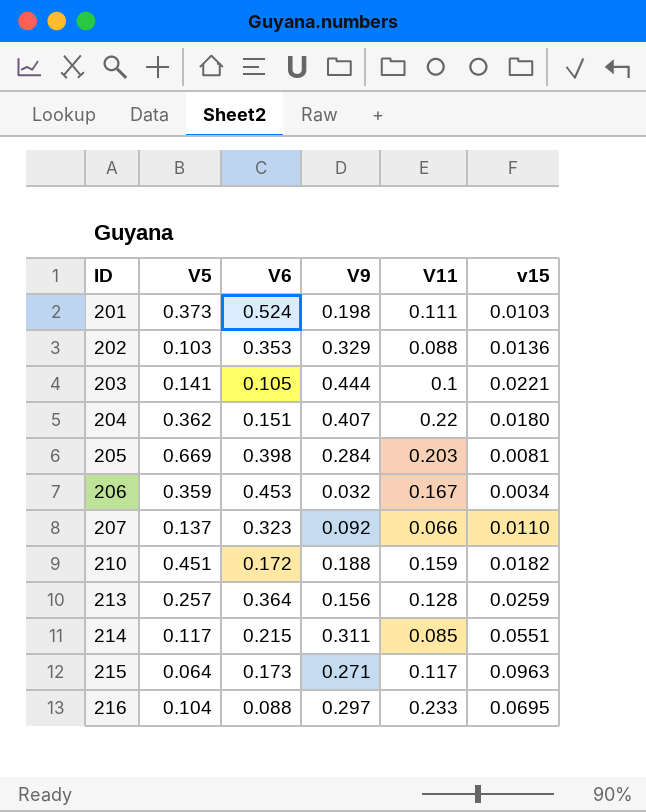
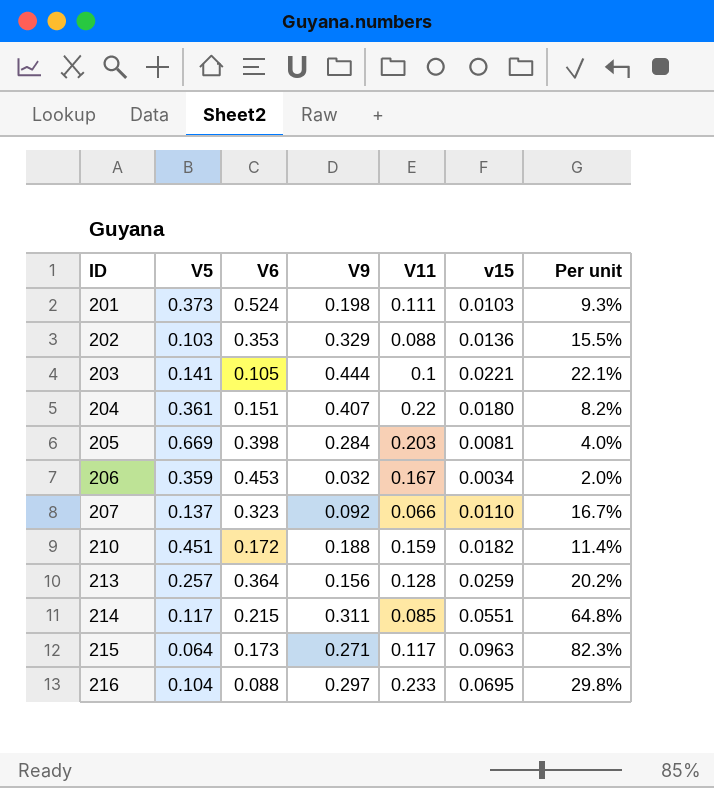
column Per unit | formula: none -> [v15] / [V11]
204 | V5: 0.362 -> 0.361

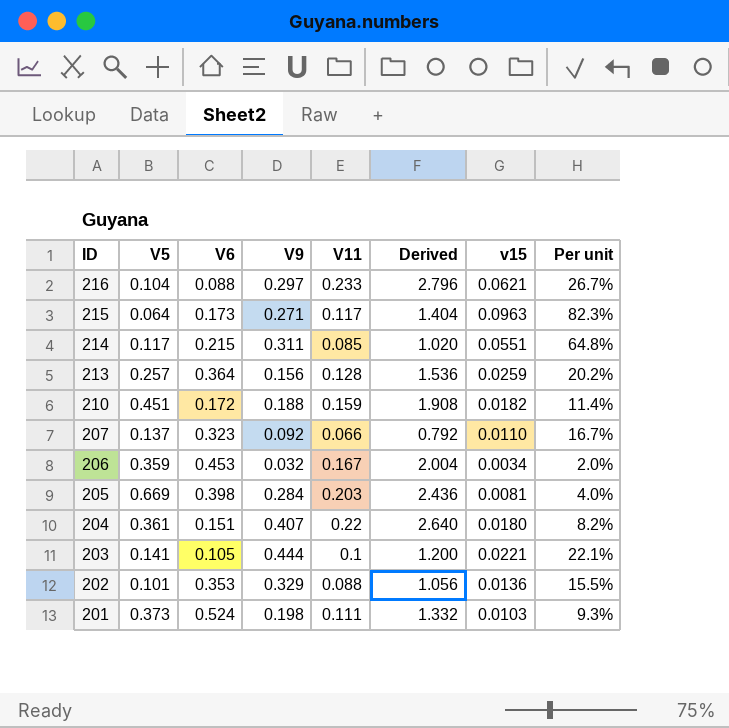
row order: ID ascending -> ID descending
column Derived | formula: none -> [V11] * 12
216 | v15: 0.0695 -> 0.0621
216 | Per unit: 29.8% -> 26.7%
202 | V5: 0.103 -> 0.101

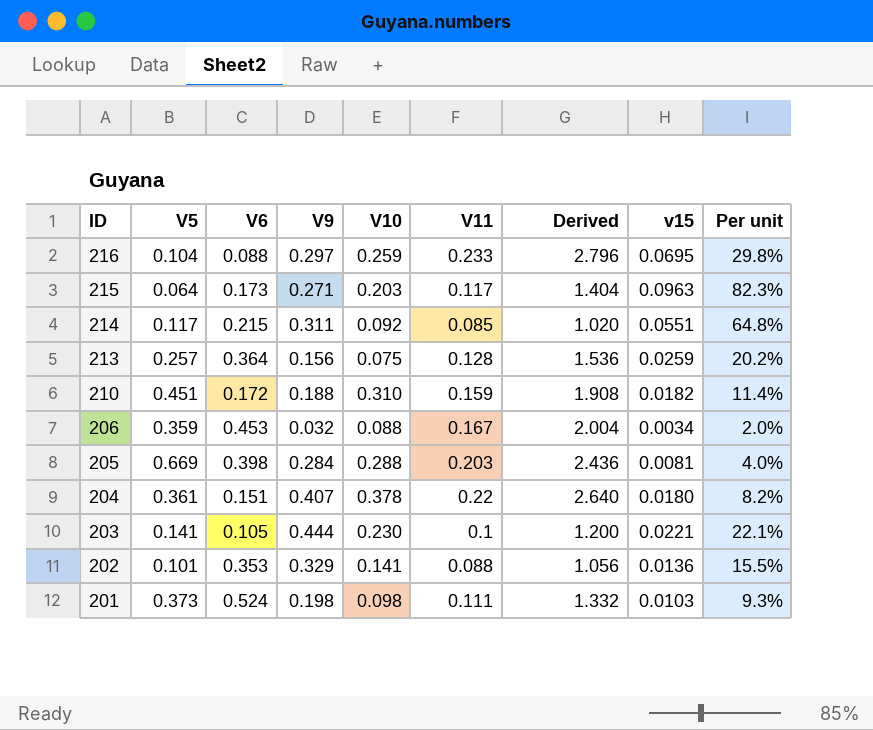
column V10 | position: none -> 5
row 207: 0.137 | 0.323 | 0.092 | 0.066 | 0.792 | 0.0110 | 16.7% -> none
216 | v15: 0.0621 -> 0.0695
216 | Per unit: 26.7% -> 29.8%

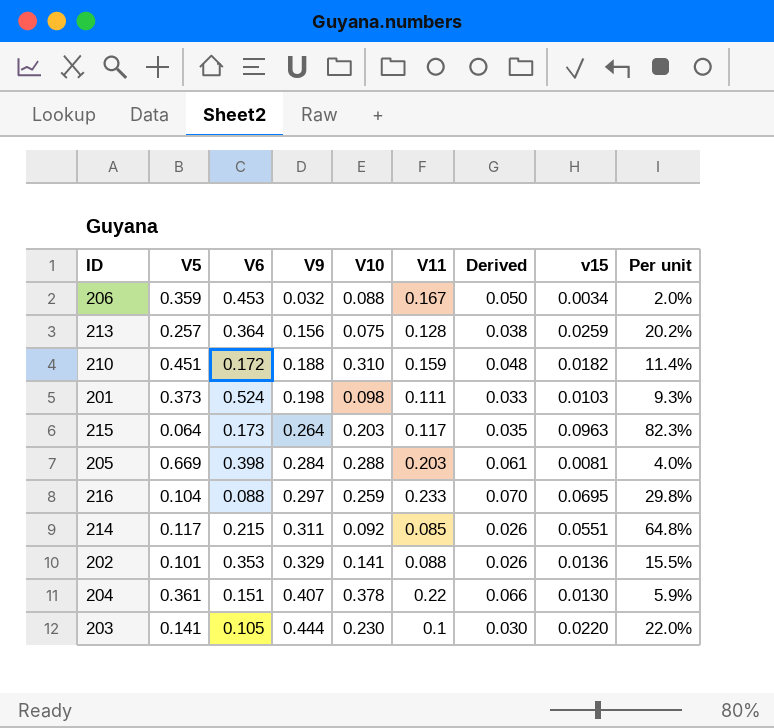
row order: ID descending -> V9 ascending
column Derived | formula: [V11] * 12 -> [V11] * 0.3
215 | V9: 0.271 -> 0.264
204 | v15: 0.0180 -> 0.0130
204 | Per unit: 8.2% -> 5.9%
203 | v15: 0.0221 -> 0.0220
203 | Per unit: 22.1% -> 22.0%

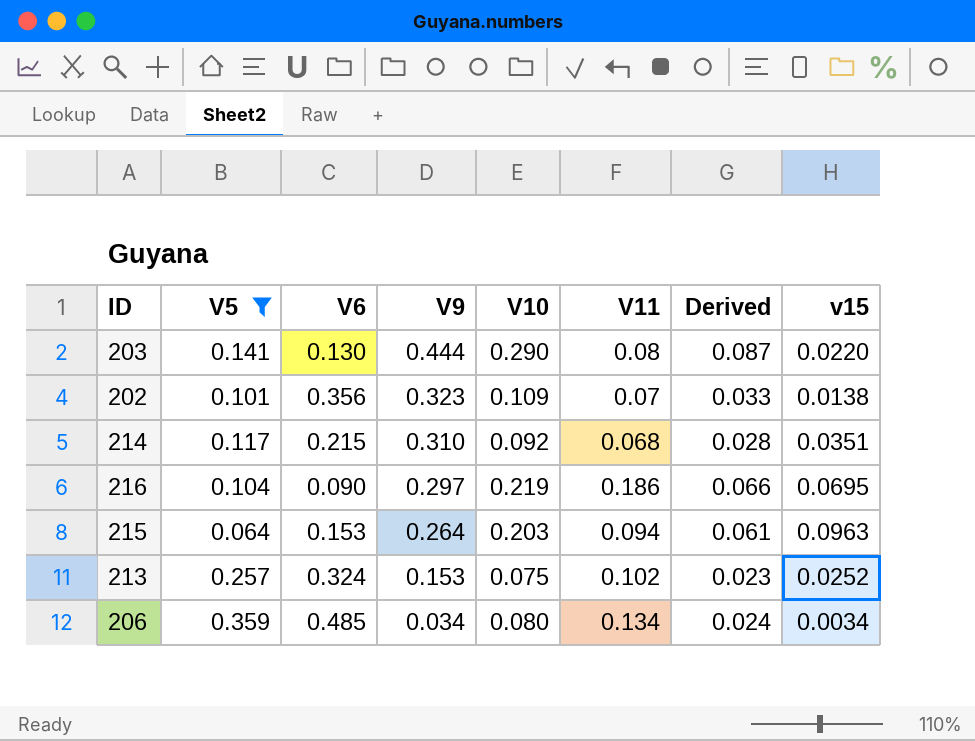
filter: none -> V5 <= 0.359
row order: V9 ascending -> V9 descending
column Per unit | formula: [v15] / [V11] -> none
column Derived | formula: [V11] * 0.3 -> [V10] * 0.3
203 | V6: 0.105 -> 0.130
203 | V10: 0.230 -> 0.290
203 | V11: 0.1 -> 0.08
202 | V6: 0.353 -> 0.356
202 | V9: 0.329 -> 0.323
202 | V10: 0.141 -> 0.109
202 | V11: 0.088 -> 0.07
202 | v15: 0.0136 -> 0.0138
214 | V9: 0.311 -> 0.310
214 | V11: 0.085 -> 0.068
214 | v15: 0.0551 -> 0.0351
216 | V6: 0.088 -> 0.090
216 | V10: 0.259 -> 0.219
216 | V11: 0.233 -> 0.186
215 | V6: 0.173 -> 0.153
215 | V11: 0.117 -> 0.094
213 | V6: 0.364 -> 0.324
213 | V9: 0.156 -> 0.153
213 | V11: 0.128 -> 0.102
213 | v15: 0.0259 -> 0.0252
206 | V6: 0.453 -> 0.485
206 | V9: 0.032 -> 0.034
206 | V10: 0.088 -> 0.080
206 | V11: 0.167 -> 0.134

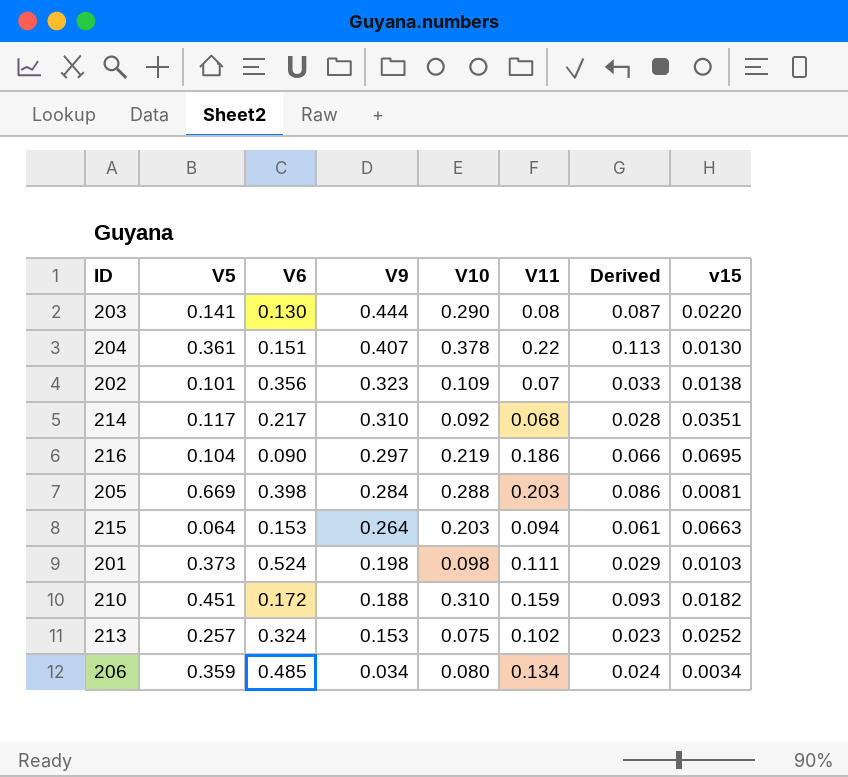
filter: V5 <= 0.359 -> none
214 | V6: 0.215 -> 0.217
215 | v15: 0.0963 -> 0.0663

